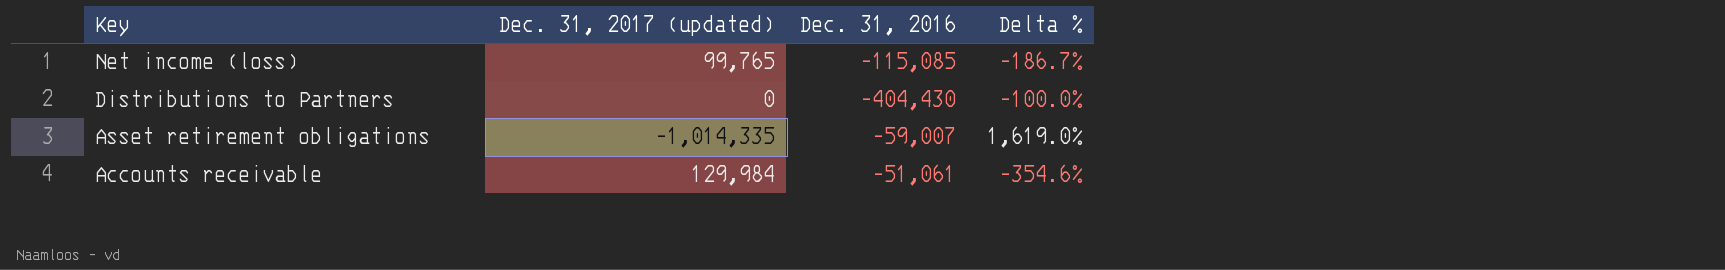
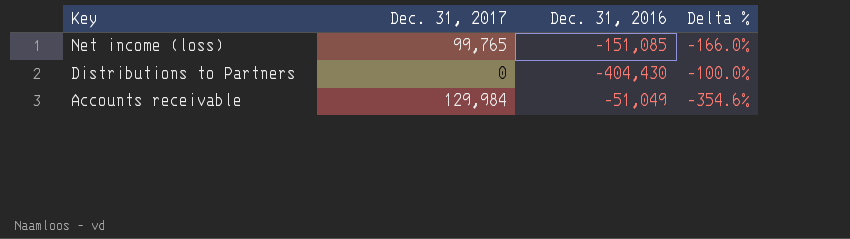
column name: Dec. 31, 2017 (updated) -> Dec. 31, 2017
row Asset retirement obligations: -1,014,335 | -59,007 | 1,619.0% -> none
Net income (loss) | Dec. 31, 2016: -115,085 -> -151,085
Net income (loss) | Delta %: -186.7% -> -166.0%
Accounts receivable | Dec. 31, 2016: -51,061 -> -51,049

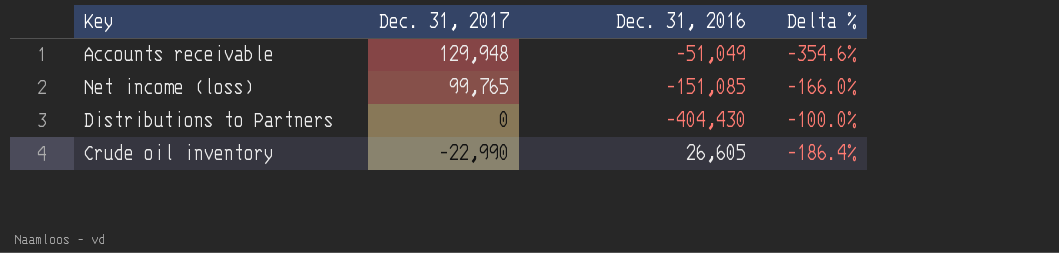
row order: Key descending -> Dec. 31, 2017 descending
Accounts receivable | Dec. 31, 2017: 129,984 -> 129,948
row Crude oil inventory: none -> -22,990 | 26,605 | -186.4%

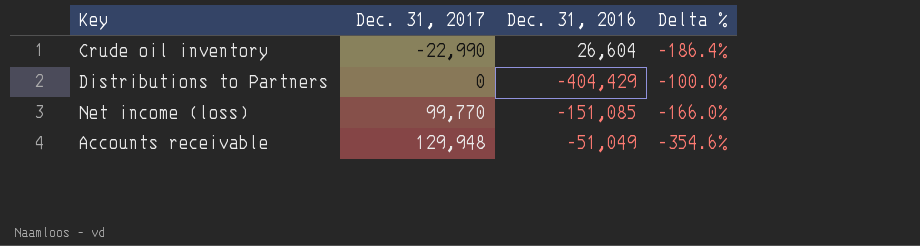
row order: Dec. 31, 2017 descending -> Dec. 31, 2017 ascending
Crude oil inventory | Dec. 31, 2016: 26,605 -> 26,604
Distributions to Partners | Dec. 31, 2016: -404,430 -> -404,429
Net income (loss) | Dec. 31, 2017: 99,765 -> 99,770

